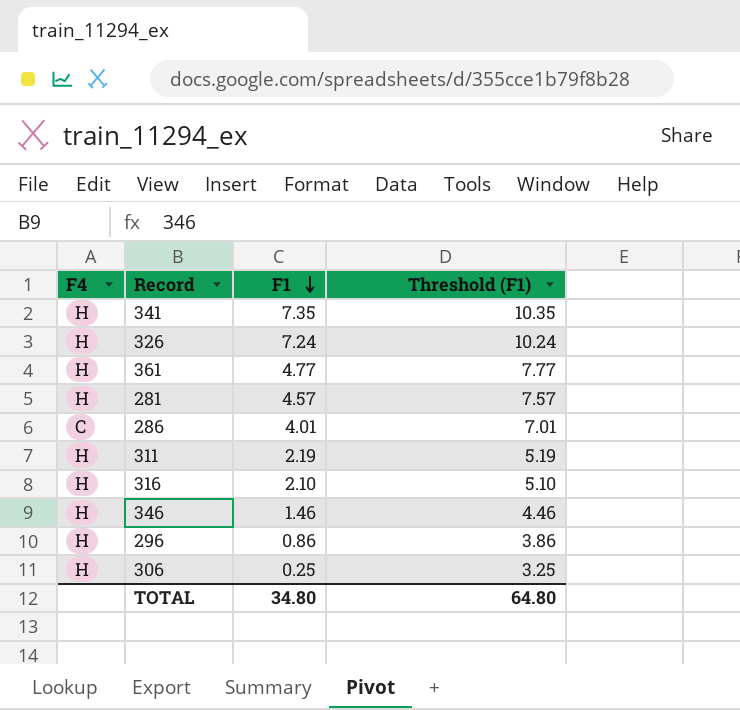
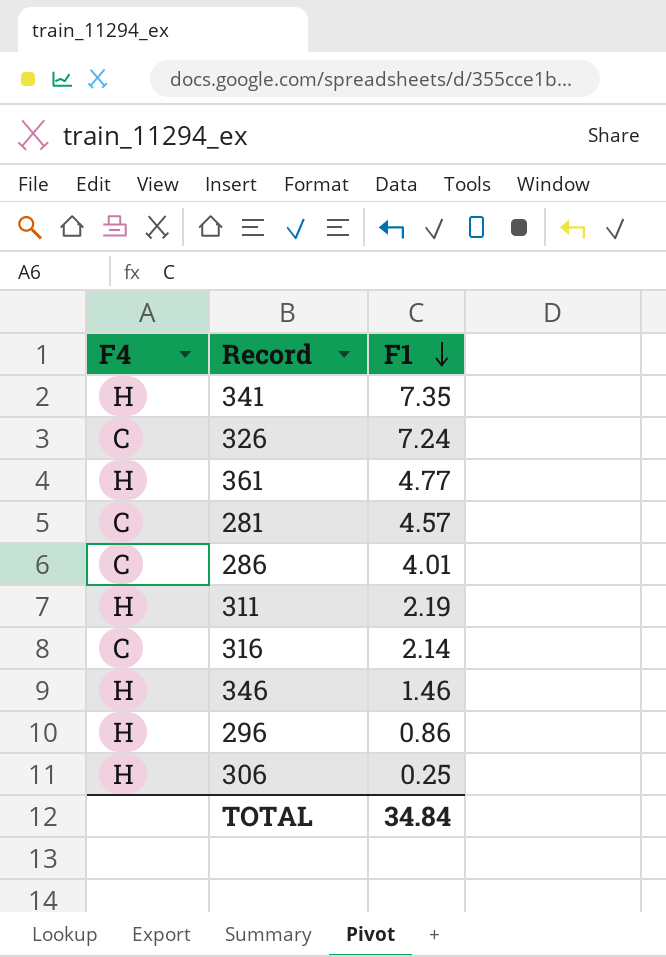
column Threshold (F1) | formula: [F1] + 3 -> none
326 | F4: H -> C
281 | F4: H -> C
316 | F4: H -> C
316 | F1: 2.10 -> 2.14
TOTAL | F1: 34.80 -> 34.84

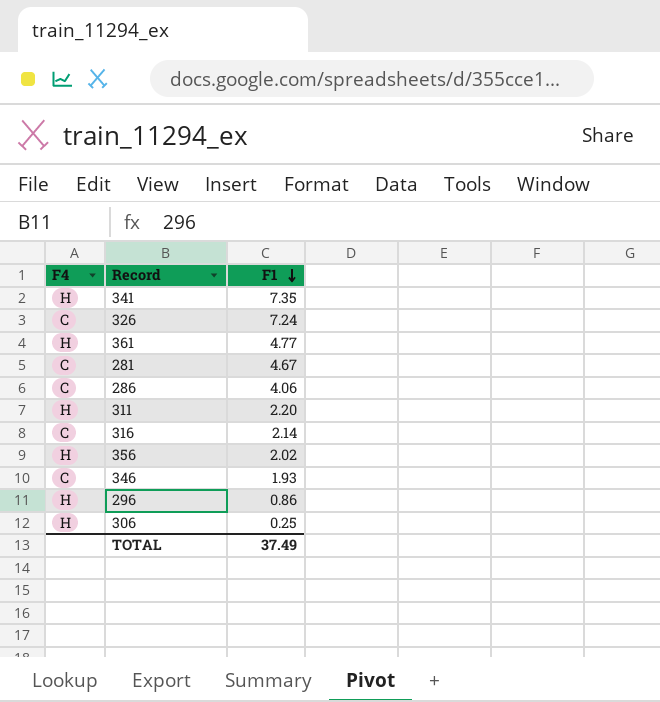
281 | F1: 4.57 -> 4.67
286 | F1: 4.01 -> 4.06
311 | F1: 2.19 -> 2.20
row 356: none -> H | 2.02
346 | F4: H -> C
346 | F1: 1.46 -> 1.93
TOTAL | F1: 34.84 -> 37.49

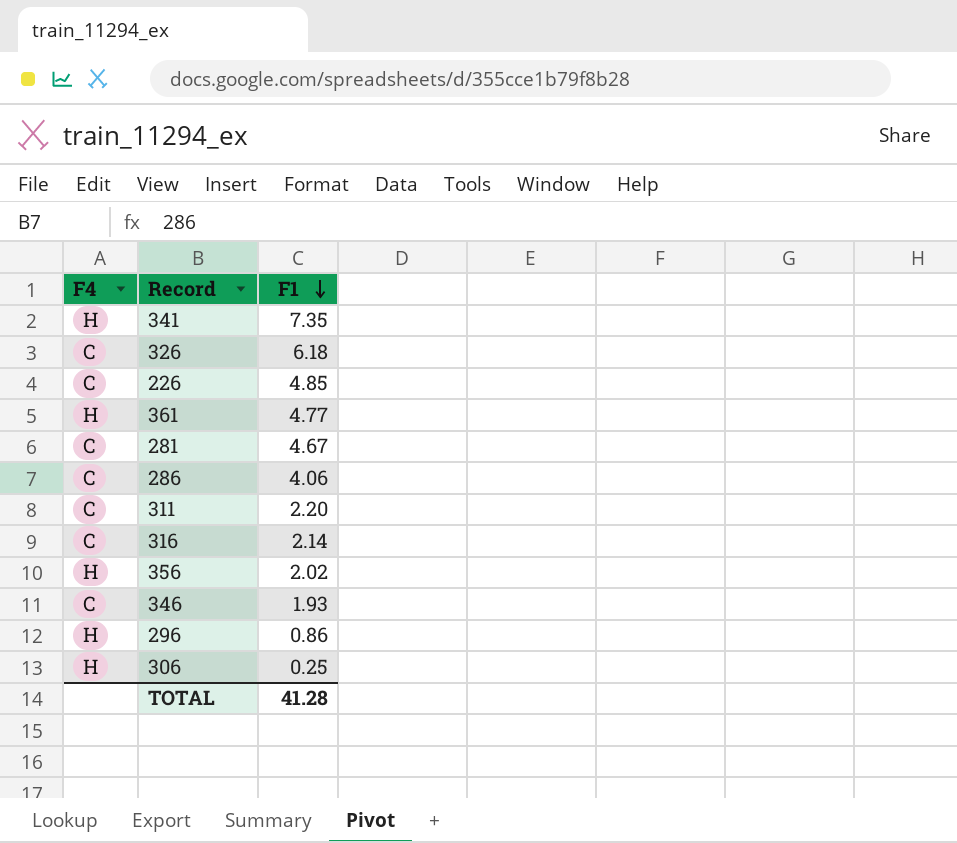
326 | F1: 7.24 -> 6.18
row 226: none -> C | 4.85
311 | F4: H -> C
TOTAL | F1: 37.49 -> 41.28

